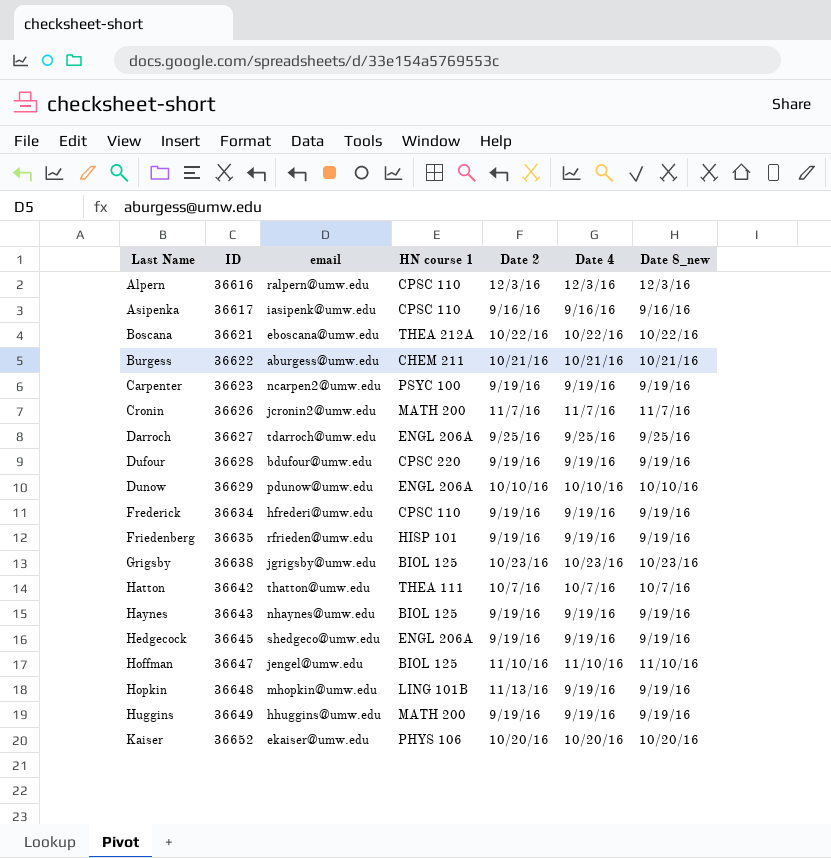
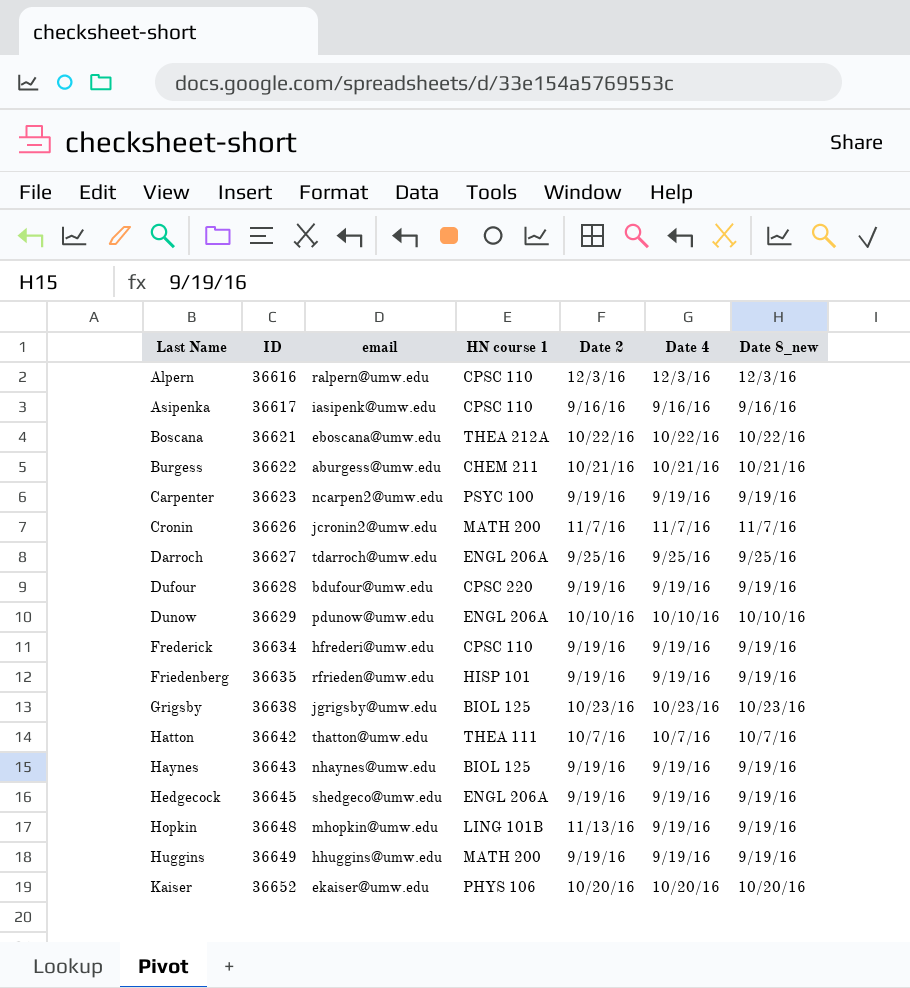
row Hoffman: 36647 | jengel@umw.edu | BIOL 125 | 11/10/16 | 11/10/16 | 11/10/16 -> none

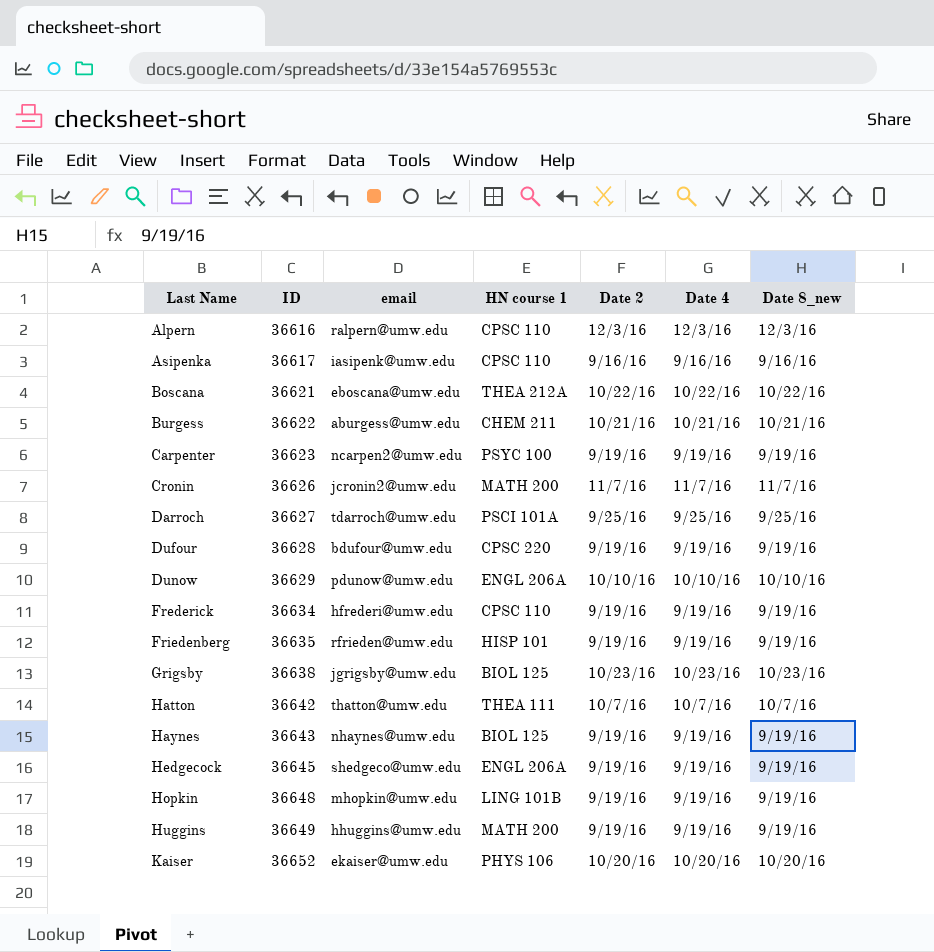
Darroch | HN course 1: ENGL 206A -> PSCI 101A
Hopkin | Date 2: 11/13/16 -> 9/19/16

